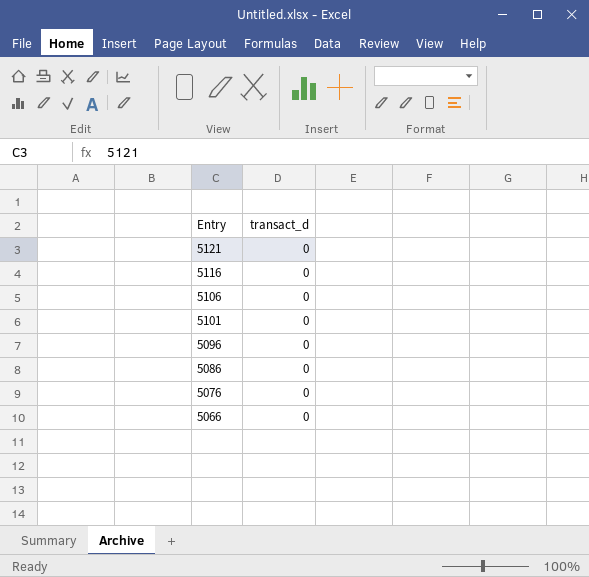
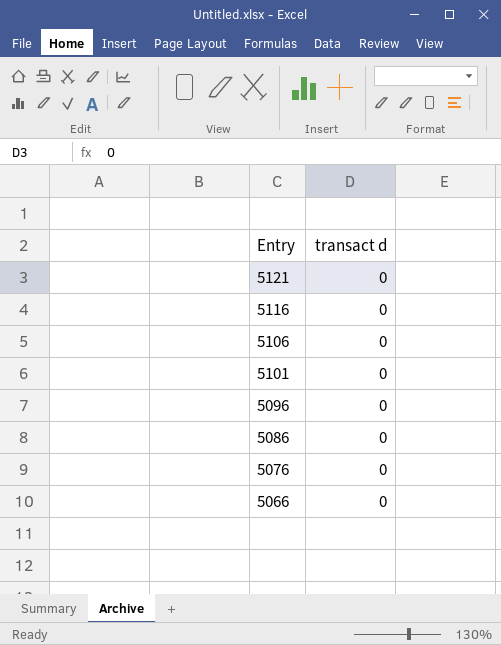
column name: transact_d -> transact d

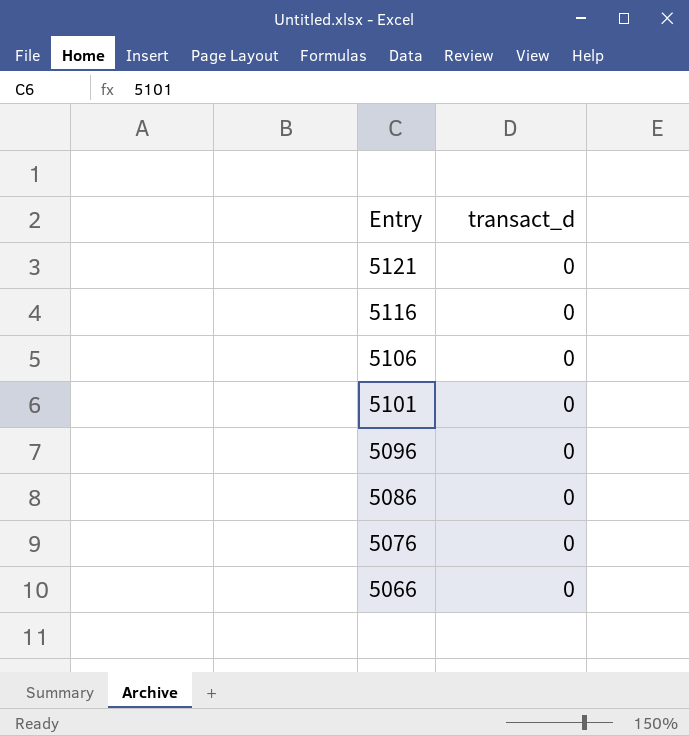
column name: transact d -> transact_d

